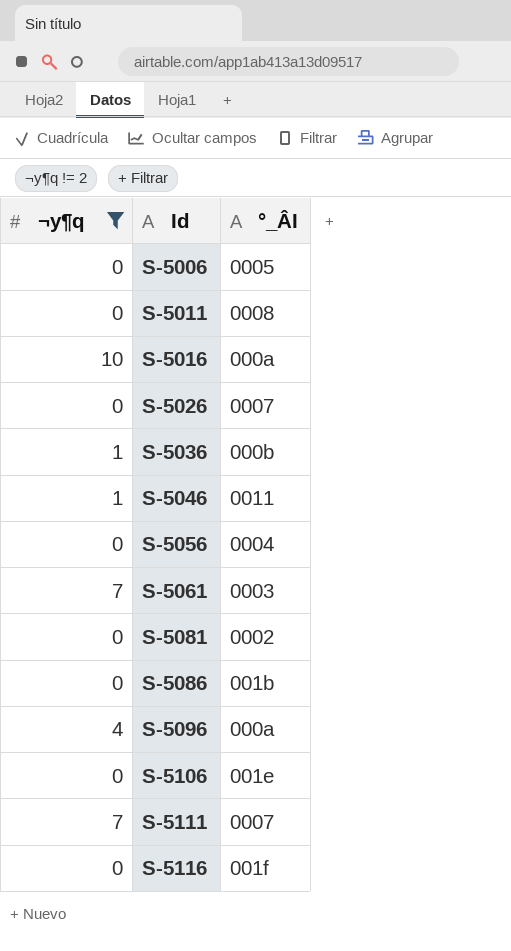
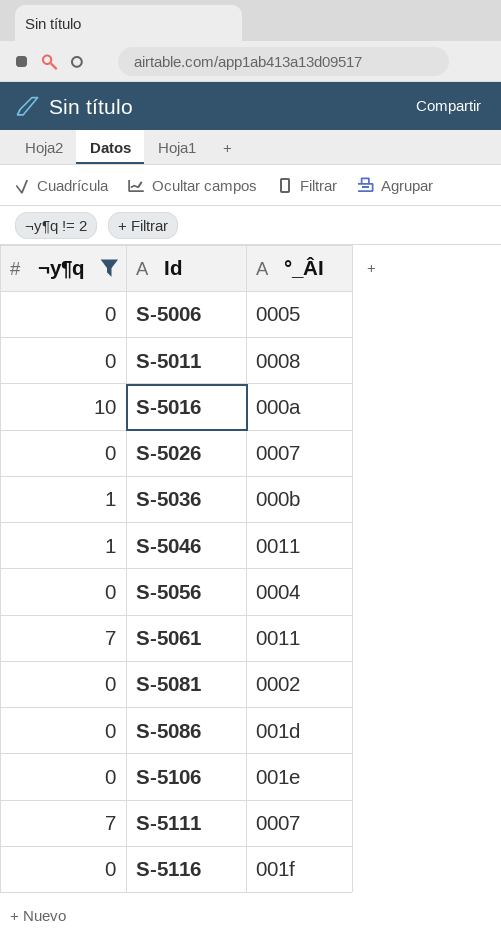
row S-5096: 4 | 000a -> none
S-5061 | °_ÂI: 0003 -> 0011
S-5086 | °_ÂI: 001b -> 001d

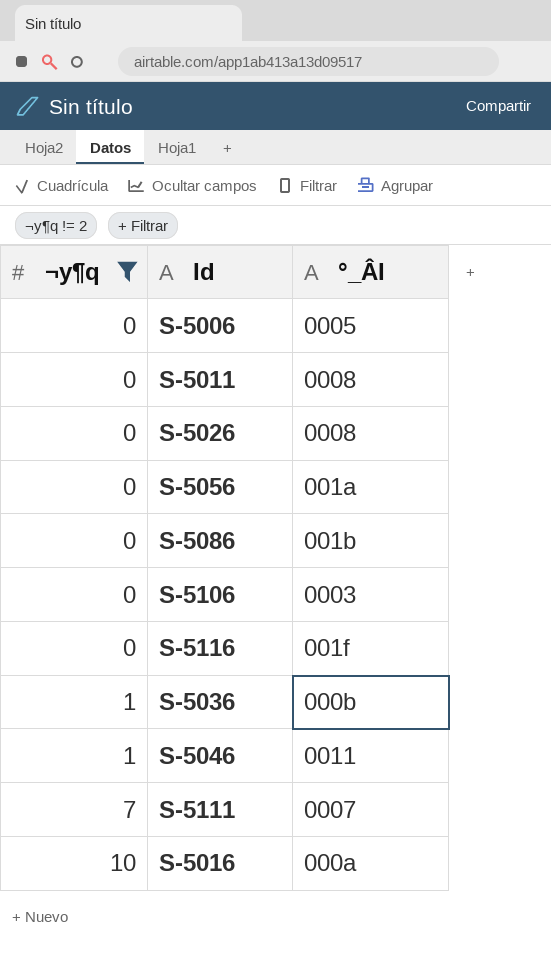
row order: Id ascending -> ¬y¶q ascending
row S-5061: 7 | 0011 -> none
row S-5081: 0 | 0002 -> none
S-5026 | °_ÂI: 0007 -> 0008
S-5056 | °_ÂI: 0004 -> 001a
S-5086 | °_ÂI: 001d -> 001b
S-5106 | °_ÂI: 001e -> 0003

